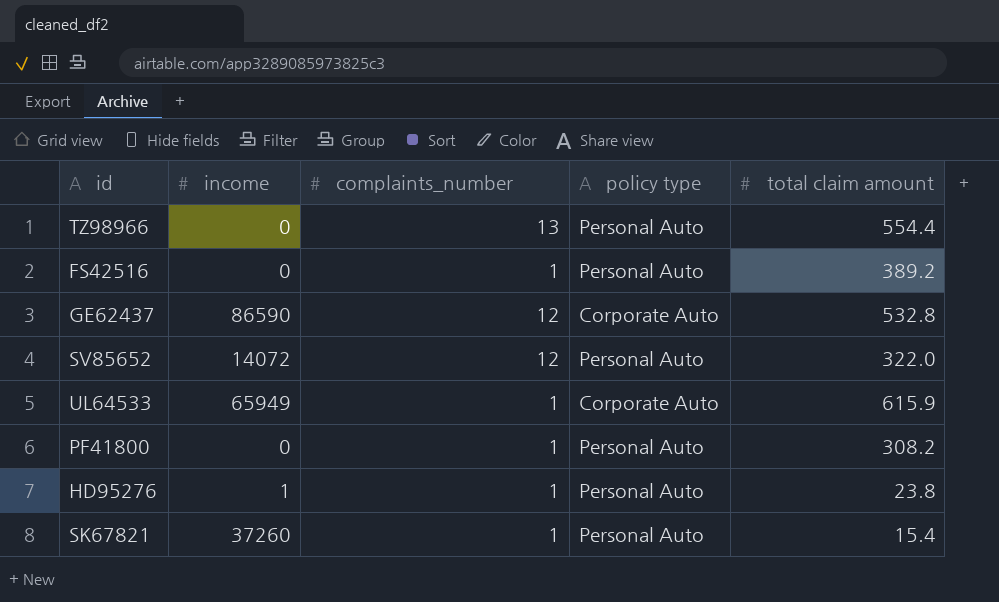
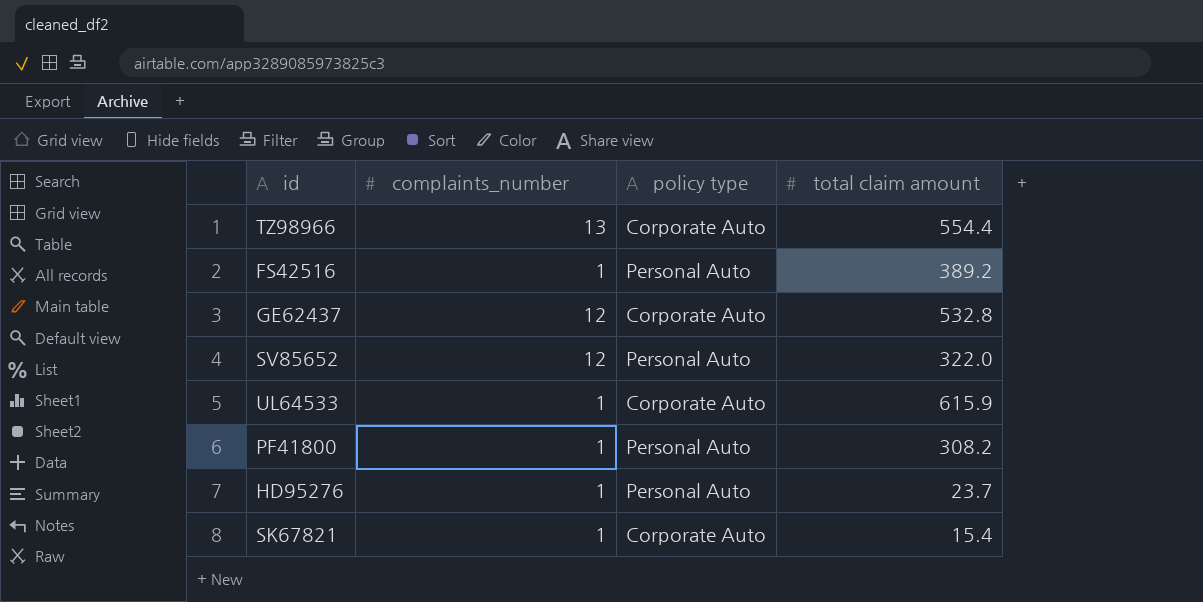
column income | position: 2 -> none
TZ98966 | policy type: Personal Auto -> Corporate Auto
HD95276 | total claim amount: 23.8 -> 23.7
SK67821 | policy type: Personal Auto -> Corporate Auto

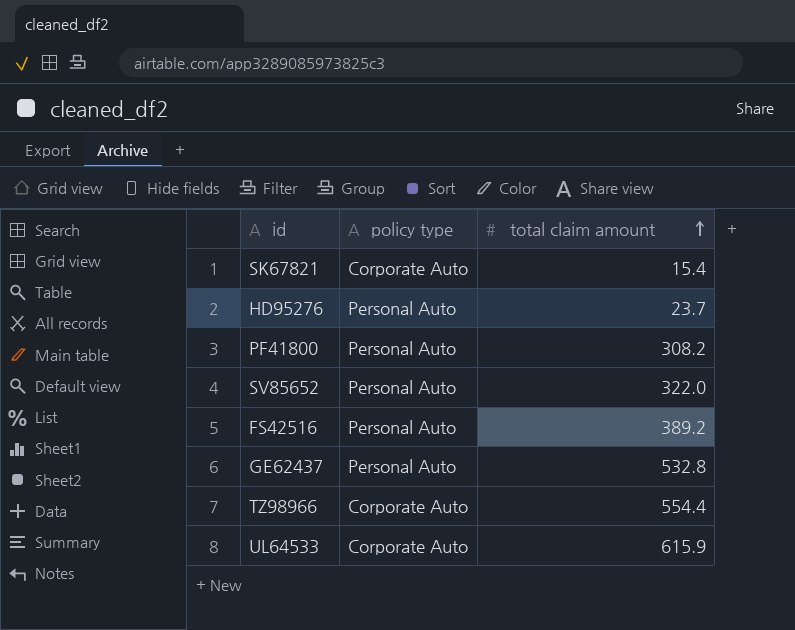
row order: none -> total claim amount ascending
column complaints_number | position: 2 -> none
GE62437 | policy type: Corporate Auto -> Personal Auto

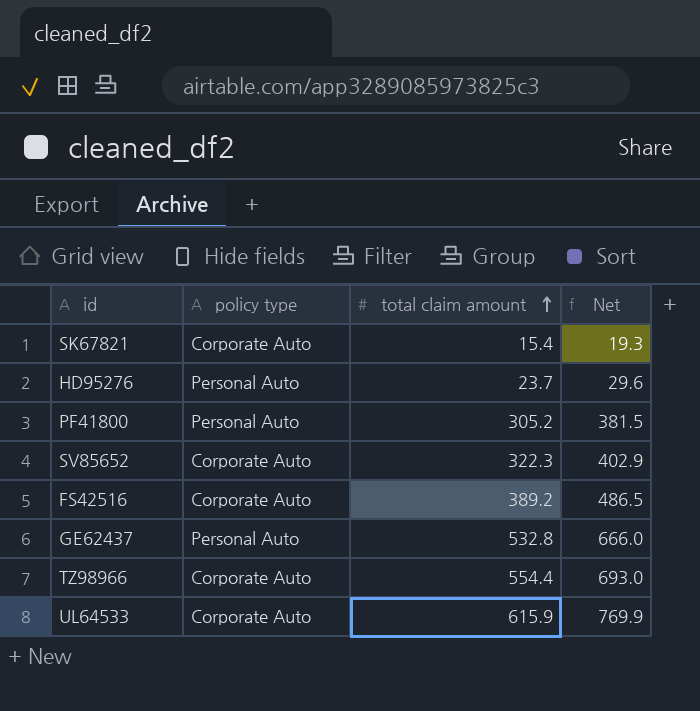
column Net | formula: none -> [total claim amount] * 1.25
PF41800 | total claim amount: 308.2 -> 305.2
SV85652 | policy type: Personal Auto -> Corporate Auto
SV85652 | total claim amount: 322.0 -> 322.3
FS42516 | policy type: Personal Auto -> Corporate Auto

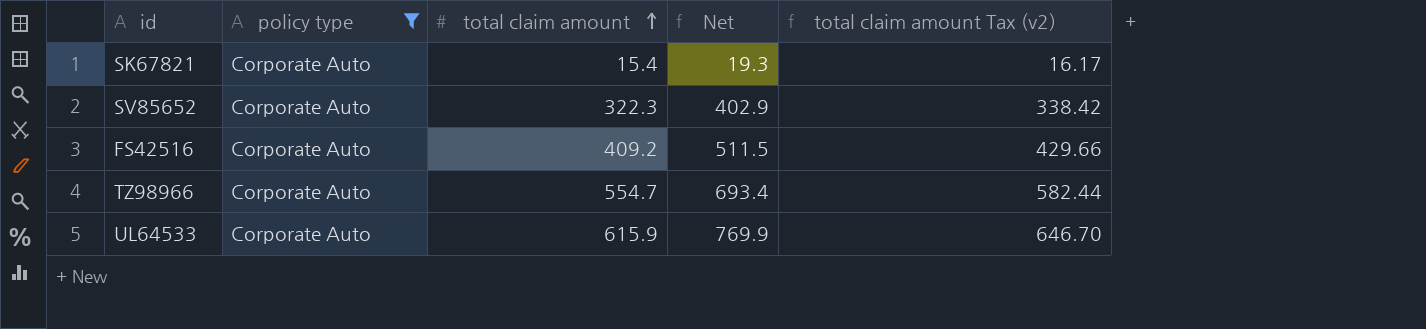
filter: none -> policy type = Corporate Auto
column total claim amount Tax (v2) | formula: none -> [total claim amount] * 1.05
FS42516 | total claim amount: 389.2 -> 409.2
FS42516 | Net: 486.5 -> 511.5
TZ98966 | total claim amount: 554.4 -> 554.7
TZ98966 | Net: 693.0 -> 693.4

